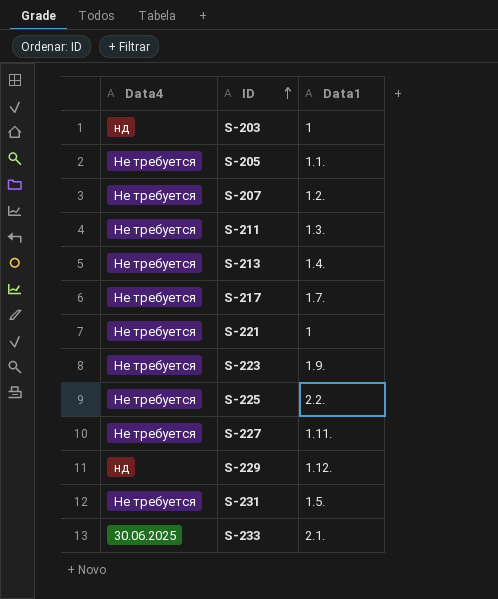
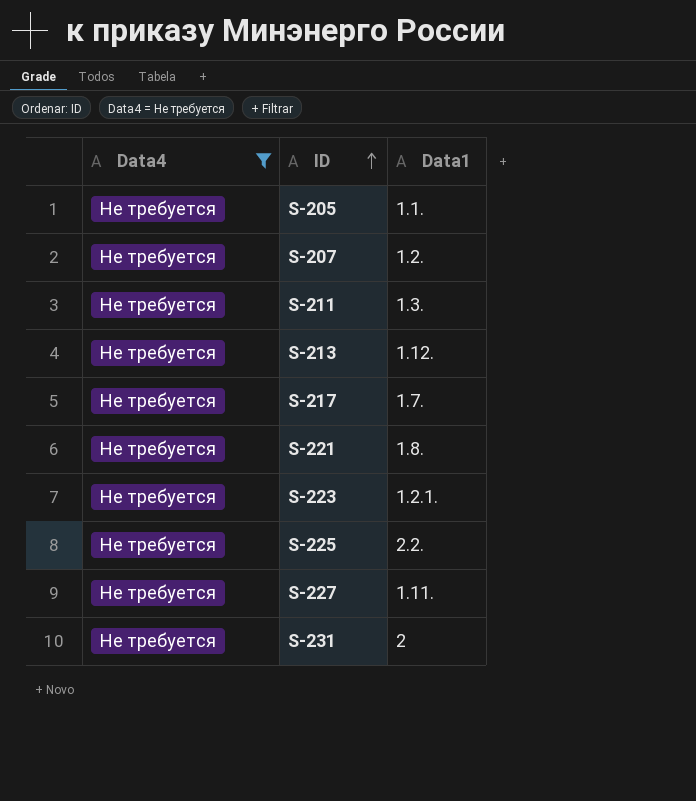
filter: none -> Data4 = Не требуется
S-213 | Data1: 1.4. -> 1.12.
S-221 | Data1: 1 -> 1.8.
S-223 | Data1: 1.9. -> 1.2.1.
S-231 | Data1: 1.5. -> 2

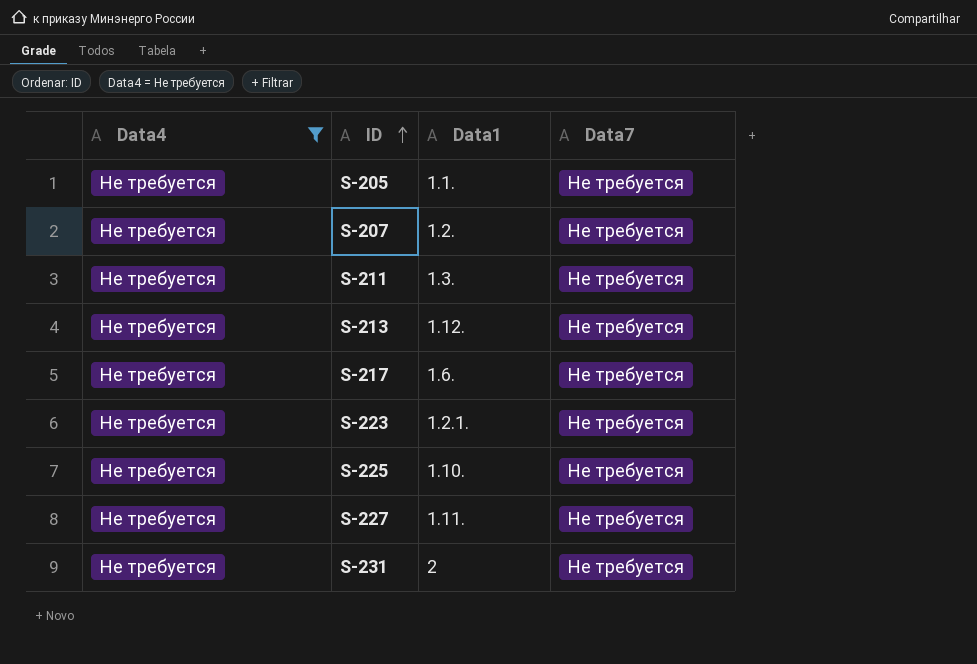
column Data7 | position: none -> 4
row S-221: Не требуется | 1.8. -> none
S-217 | Data1: 1.7. -> 1.6.
S-225 | Data1: 2.2. -> 1.10.

